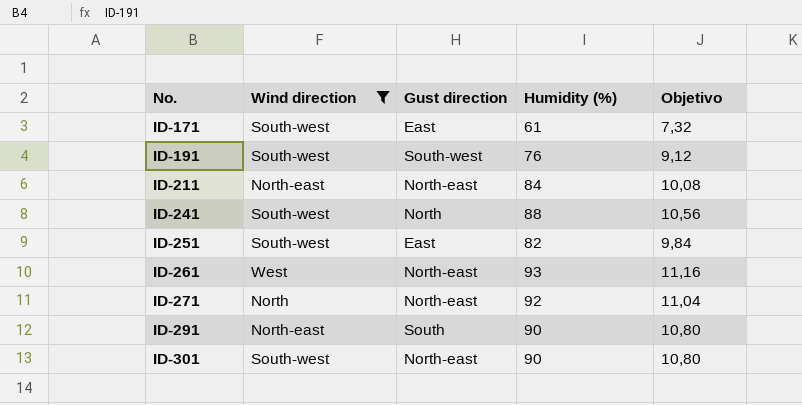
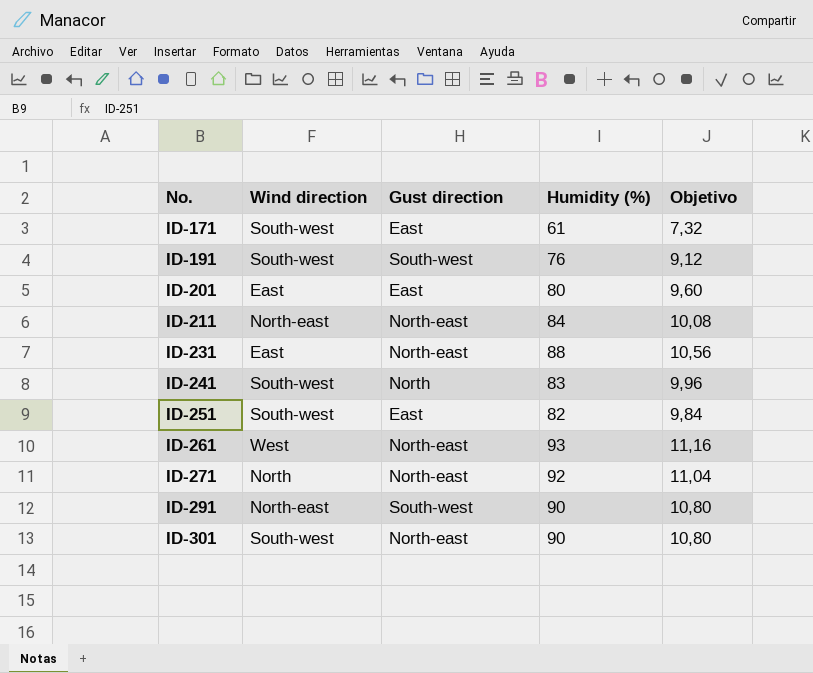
filter: Wind direction != East -> none
ID-241 | Humidity (%): 88 -> 83
ID-241 | Objetivo: 10,56 -> 9,96
ID-291 | Gust direction: South -> South-west

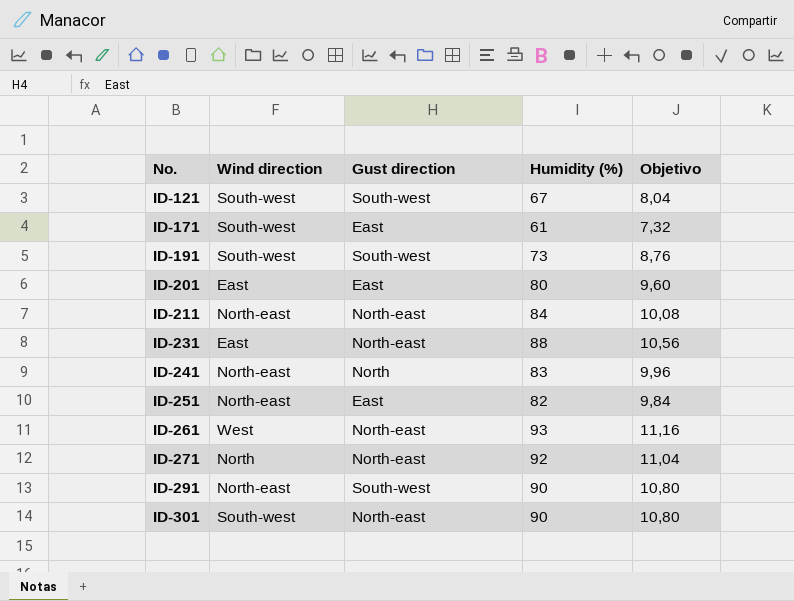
row ID-121: none -> South-west | South-west | 67 | 8,04
ID-191 | Humidity (%): 76 -> 73
ID-191 | Objetivo: 9,12 -> 8,76
ID-241 | Wind direction: South-west -> North-east
ID-251 | Wind direction: South-west -> North-east

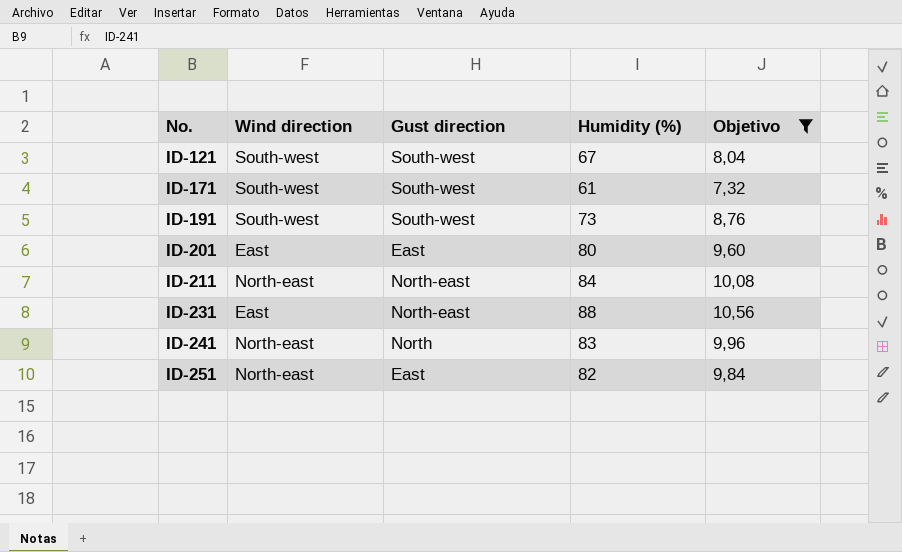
filter: none -> Objetivo <= 10,56
ID-171 | Gust direction: East -> South-west

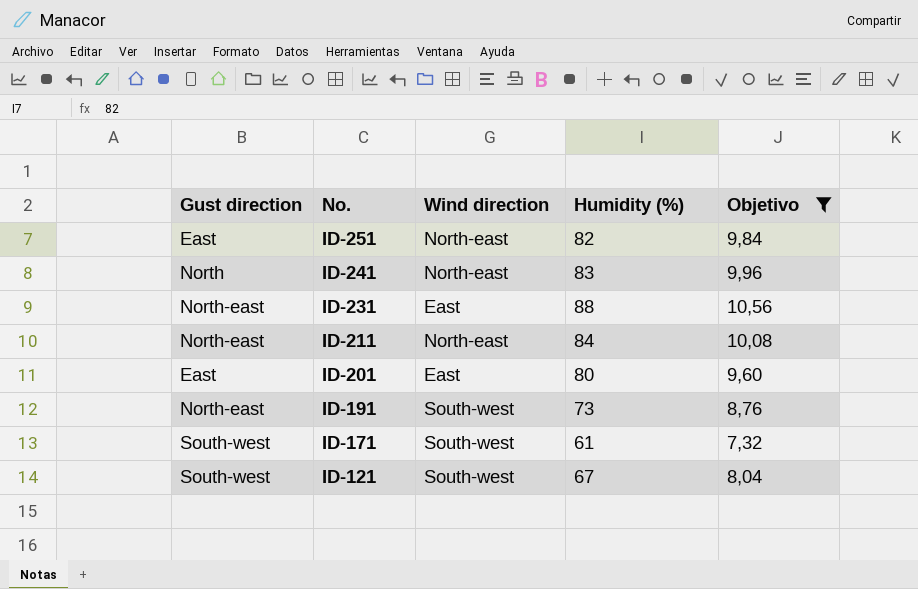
row order: No. ascending -> No. descending
column Gust direction | position: 3 -> 1
ID-191 | Gust direction: South-west -> North-east

